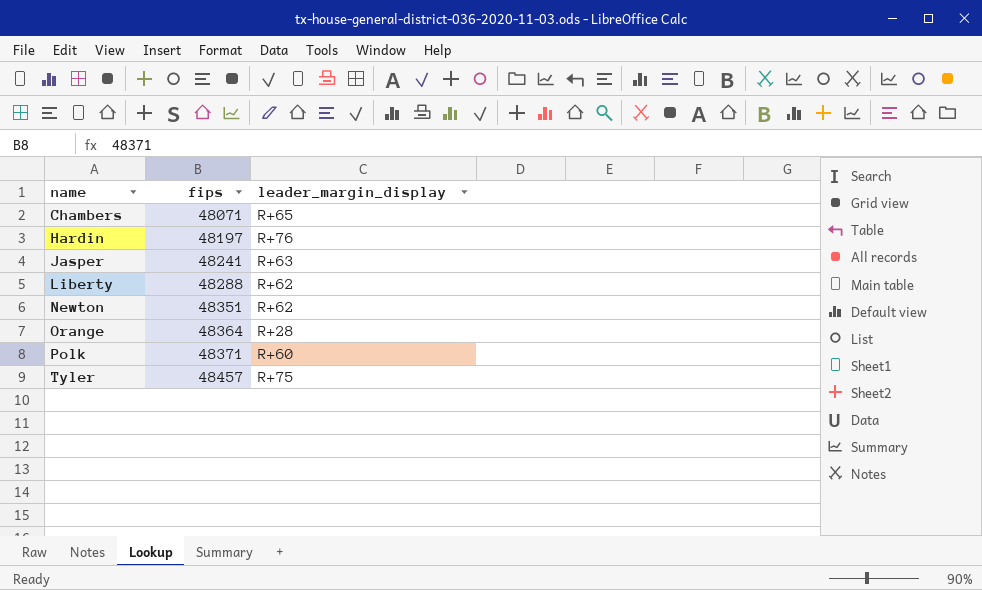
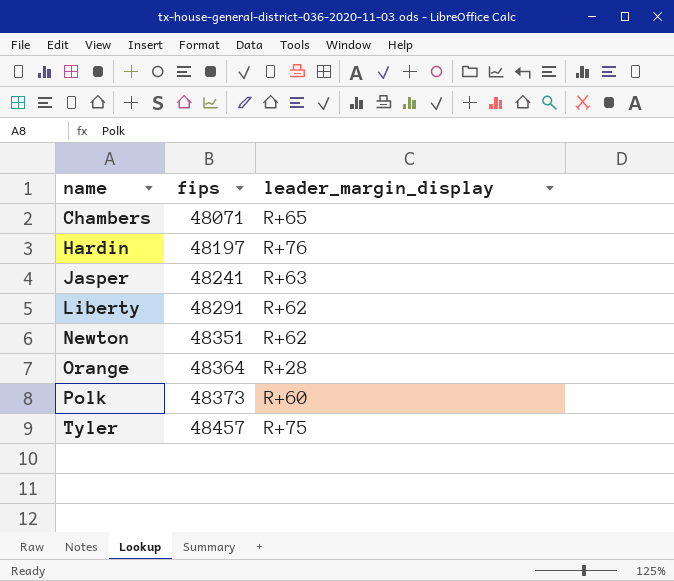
Liberty | fips: 48288 -> 48291
Polk | fips: 48371 -> 48373

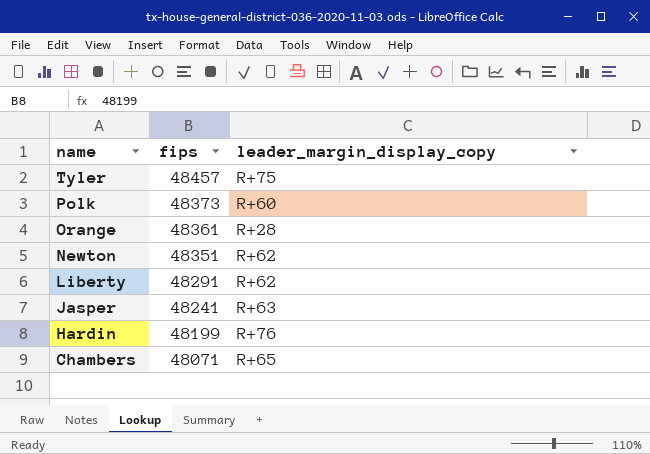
row order: name ascending -> name descending
column name: leader_margin_display -> leader_margin_display_copy
Orange | fips: 48364 -> 48361
Hardin | fips: 48197 -> 48199

